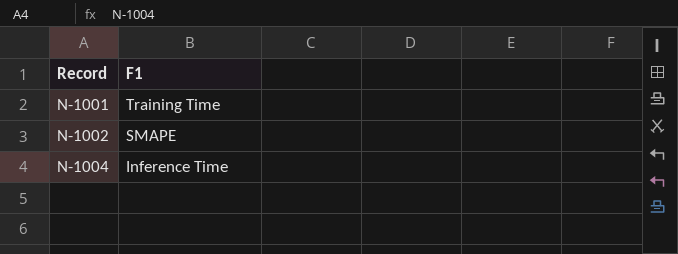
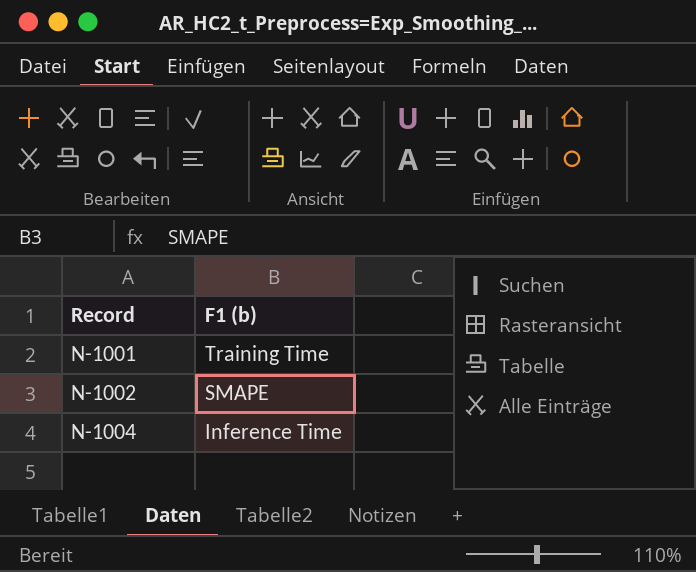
column name: F1 -> F1 (b)

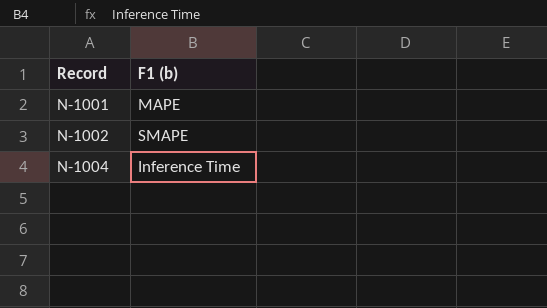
N-1001 | F1 (b): Training Time -> MAPE

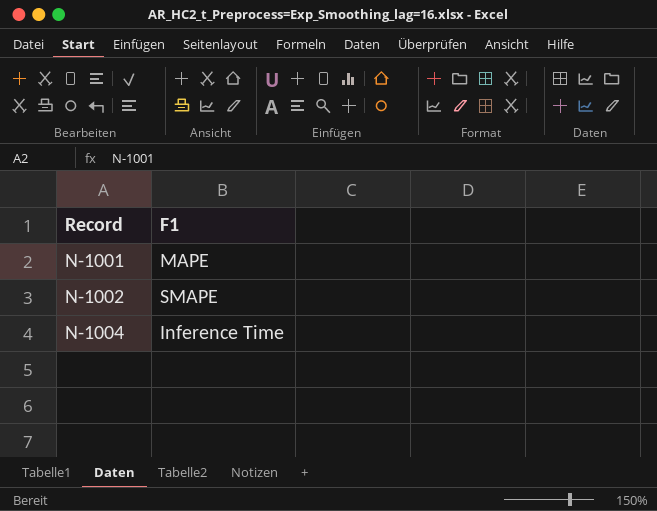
column name: F1 (b) -> F1

